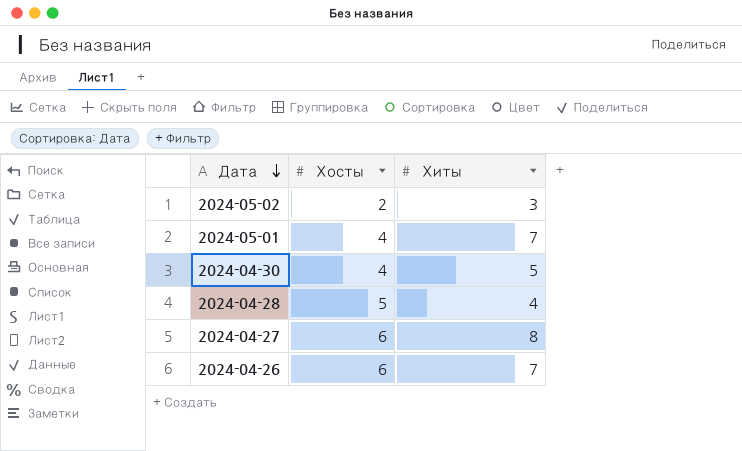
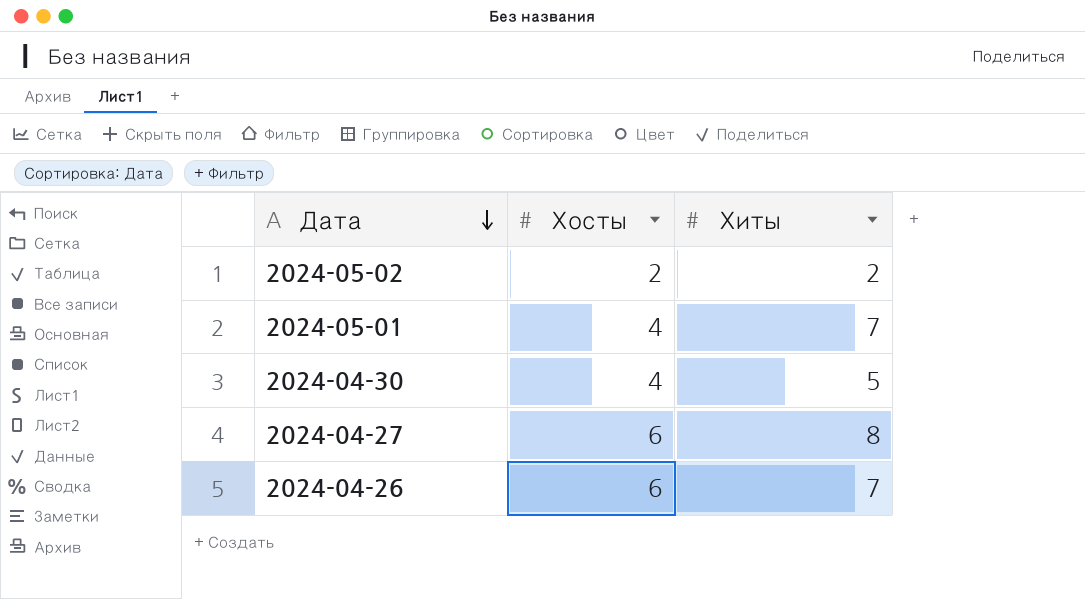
row 2024-04-28: 5 | 4 -> none
2024-05-02 | Хиты: 3 -> 2

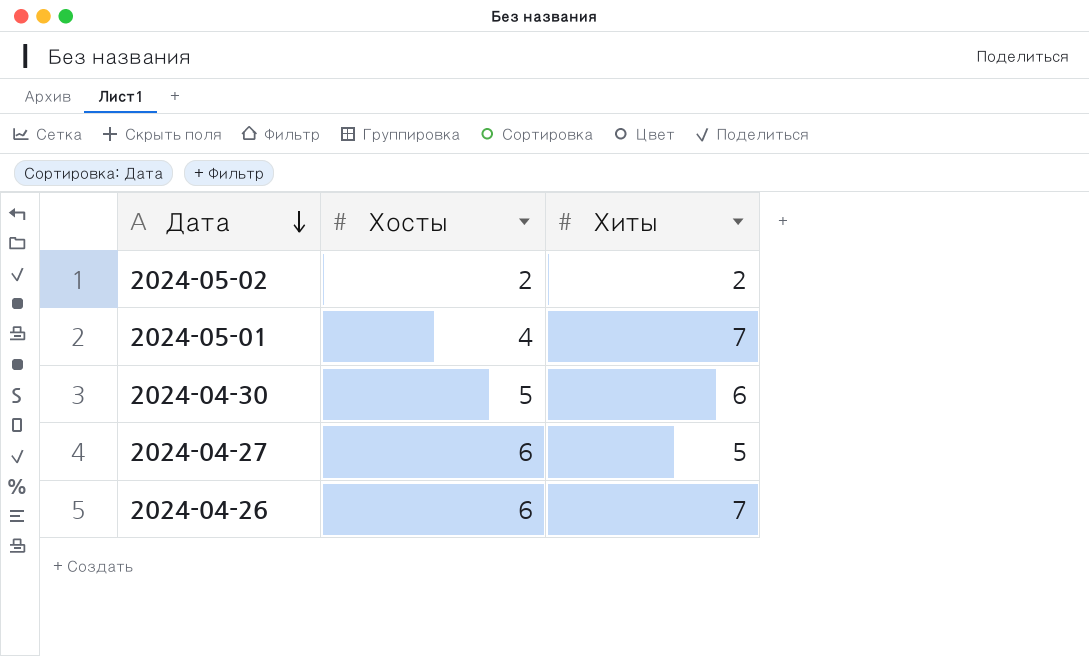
2024-04-30 | Хосты: 4 -> 5
2024-04-30 | Хиты: 5 -> 6
2024-04-27 | Хиты: 8 -> 5

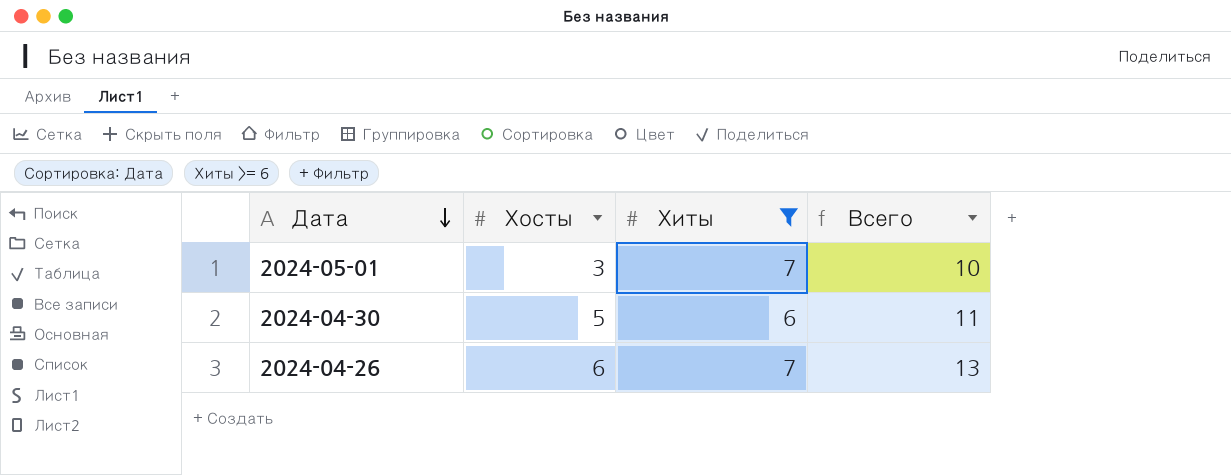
filter: none -> Хиты >= 6
column Всего | formula: none -> [Хосты] + [Хиты]
2024-05-01 | Хосты: 4 -> 3

